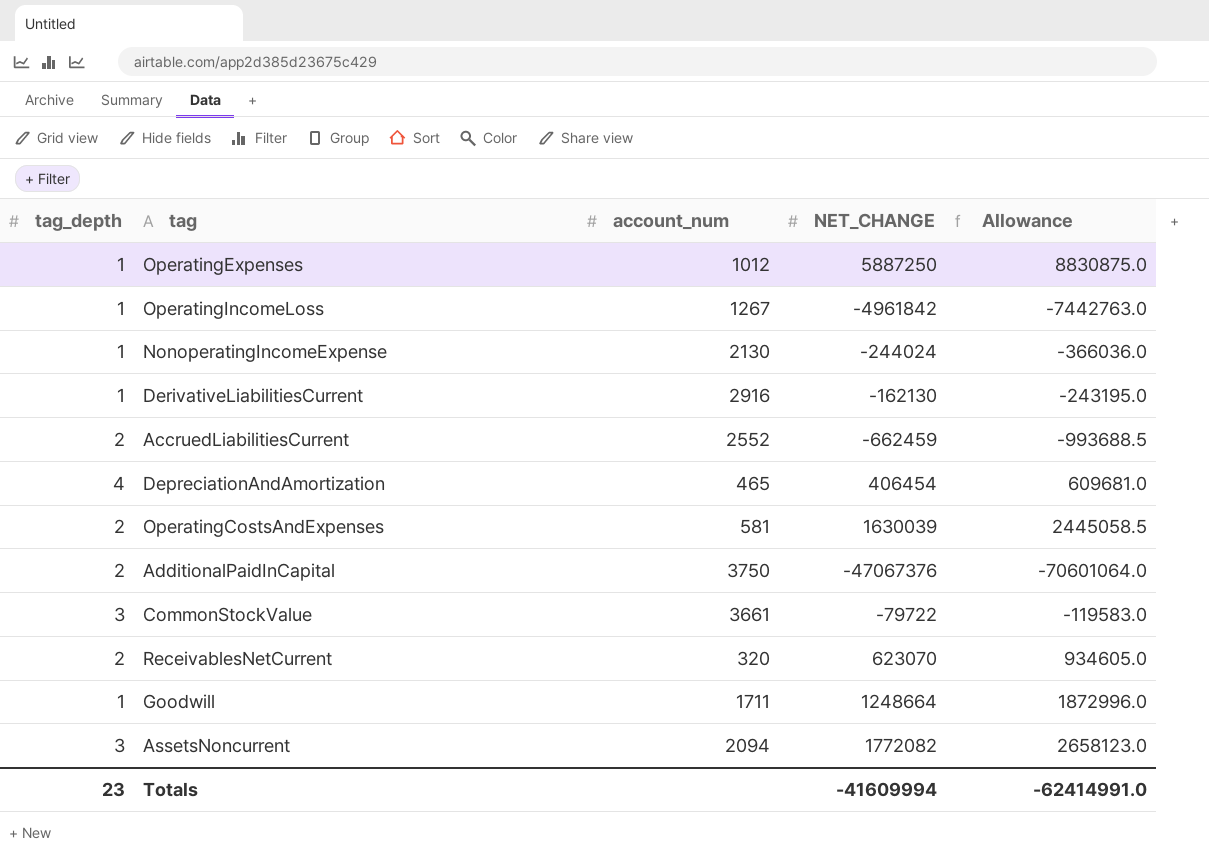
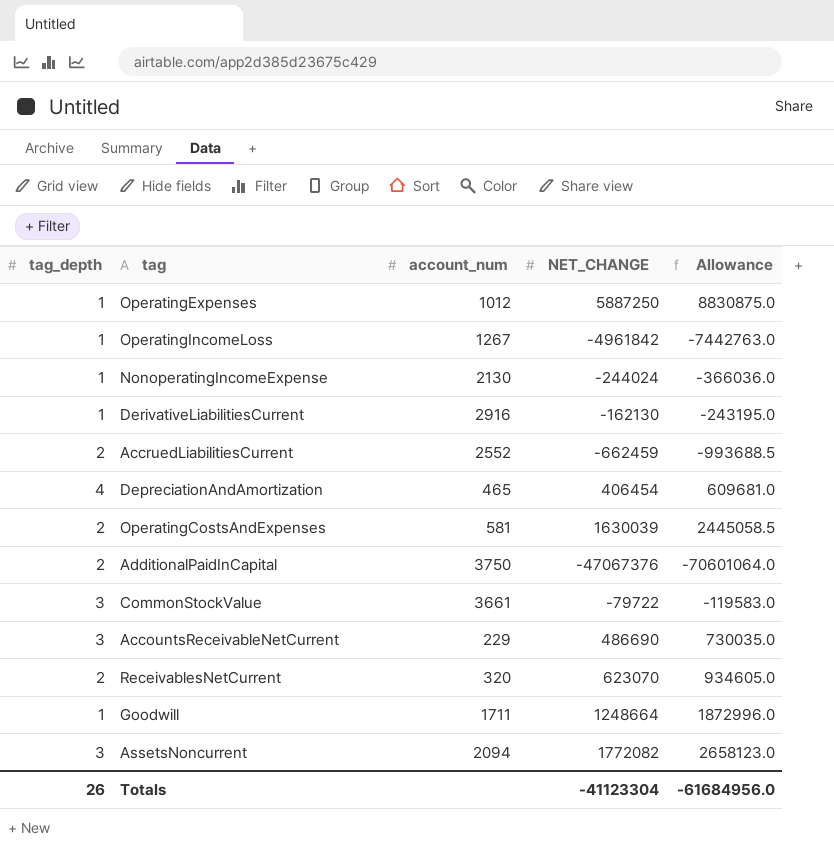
row AccountsReceivableNetCurrent: none -> 3 | 229 | 486690 | 730035.0
Totals | tag_depth: 23 -> 26
Totals | NET_CHANGE: -41609994 -> -41123304
Totals | Allowance: -62414991.0 -> -61684956.0

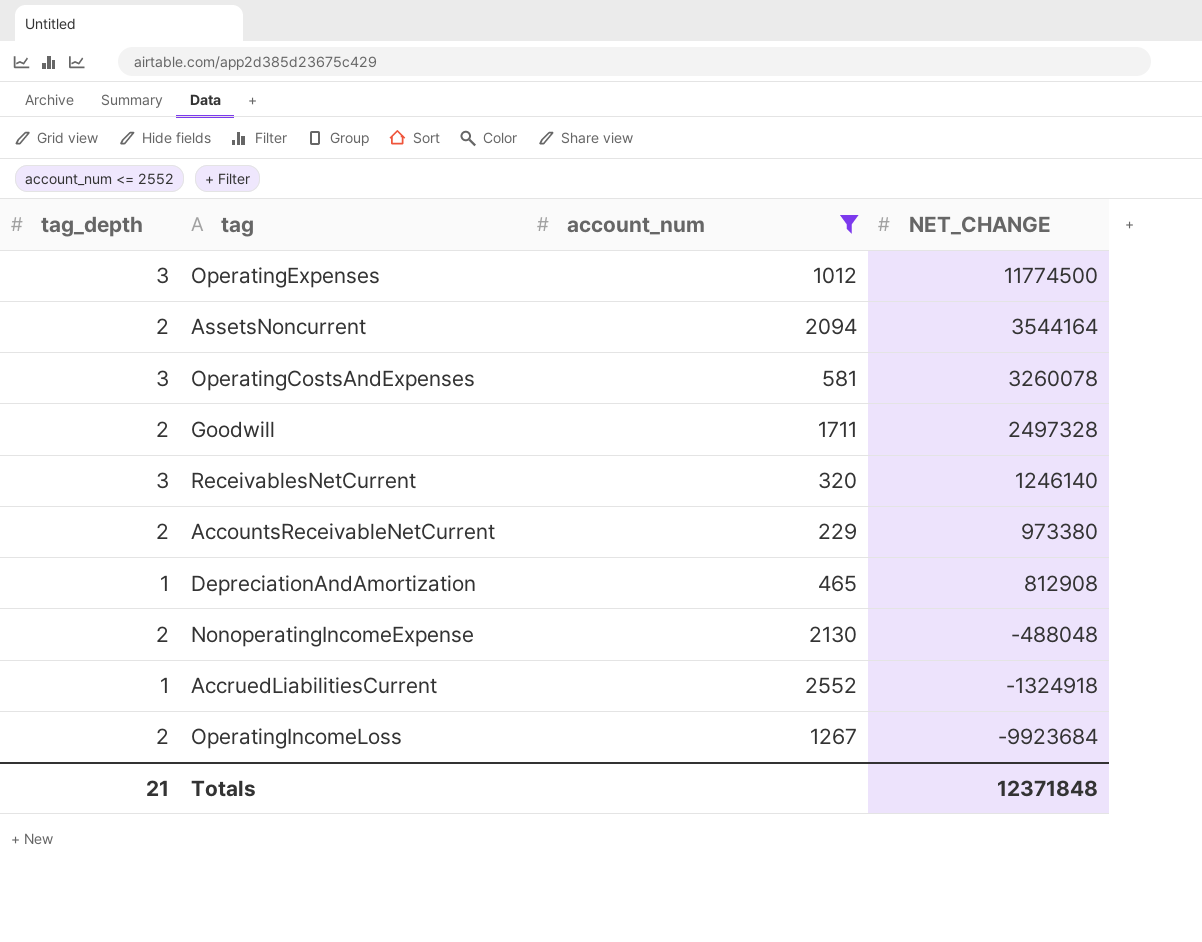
filter: none -> account_num <= 2552
row order: none -> NET_CHANGE descending
column Allowance | formula: [NET_CHANGE] * 1.5 -> none
OperatingExpenses | tag_depth: 1 -> 3
OperatingExpenses | NET_CHANGE: 5887250 -> 11774500
AssetsNoncurrent | tag_depth: 3 -> 2
AssetsNoncurrent | NET_CHANGE: 1772082 -> 3544164
OperatingCostsAndExpenses | tag_depth: 2 -> 3
OperatingCostsAndExpenses | NET_CHANGE: 1630039 -> 3260078
Goodwill | tag_depth: 1 -> 2
Goodwill | NET_CHANGE: 1248664 -> 2497328
ReceivablesNetCurrent | tag_depth: 2 -> 3
ReceivablesNetCurrent | NET_CHANGE: 623070 -> 1246140
AccountsReceivableNetCurrent | tag_depth: 3 -> 2
AccountsReceivableNetCurrent | NET_CHANGE: 486690 -> 973380
DepreciationAndAmortization | tag_depth: 4 -> 1
DepreciationAndAmortization | NET_CHANGE: 406454 -> 812908
NonoperatingIncomeExpense | tag_depth: 1 -> 2
NonoperatingIncomeExpense | NET_CHANGE: -244024 -> -488048
AccruedLiabilitiesCurrent | tag_depth: 2 -> 1
AccruedLiabilitiesCurrent | NET_CHANGE: -662459 -> -1324918
OperatingIncomeLoss | tag_depth: 1 -> 2
OperatingIncomeLoss | NET_CHANGE: -4961842 -> -9923684
Totals | tag_depth: 26 -> 21
Totals | NET_CHANGE: -41123304 -> 12371848

